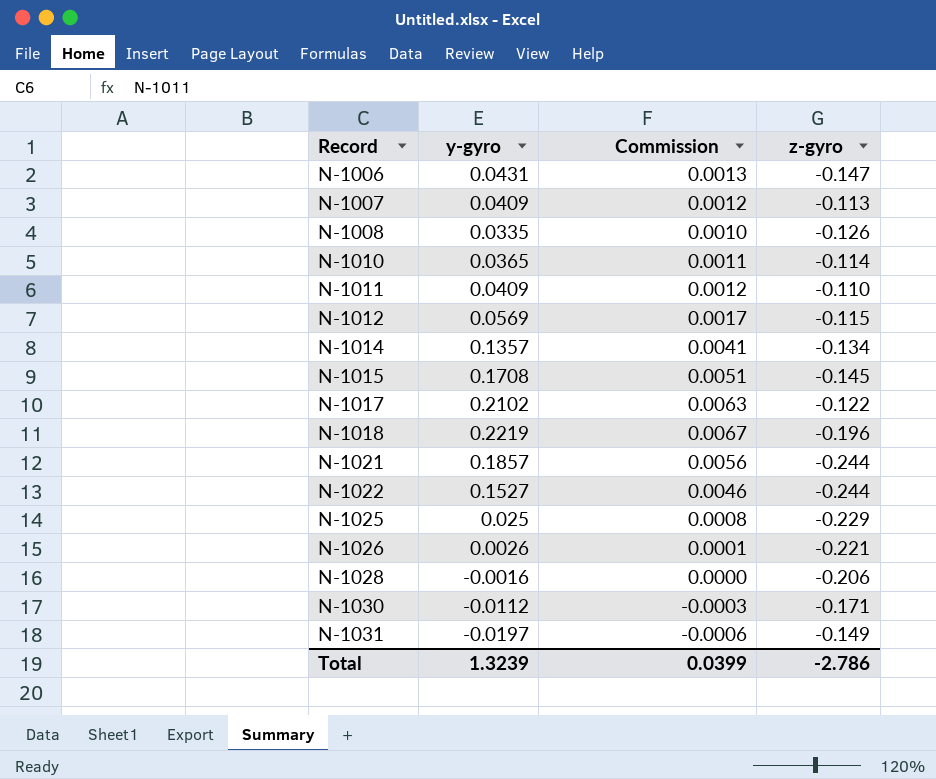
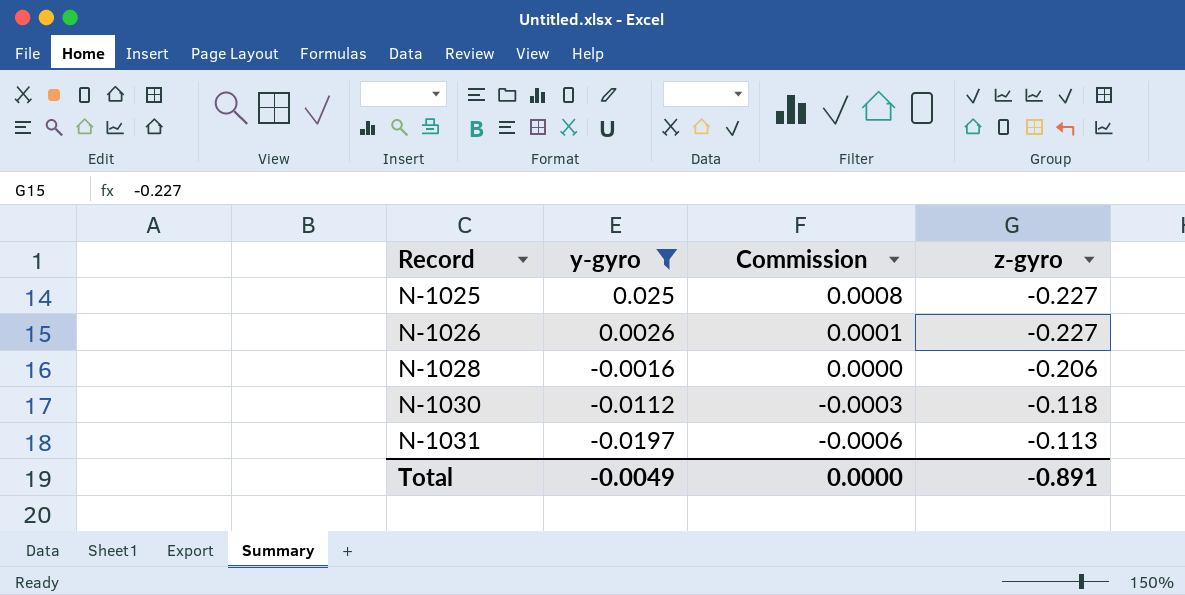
filter: none -> y-gyro <= 0.025
N-1025 | z-gyro: -0.229 -> -0.227
N-1026 | z-gyro: -0.221 -> -0.227
N-1030 | z-gyro: -0.171 -> -0.118
N-1031 | z-gyro: -0.149 -> -0.113
Total | y-gyro: 1.3239 -> -0.0049
Total | Commission: 0.0399 -> 0.0000
Total | z-gyro: -2.786 -> -0.891

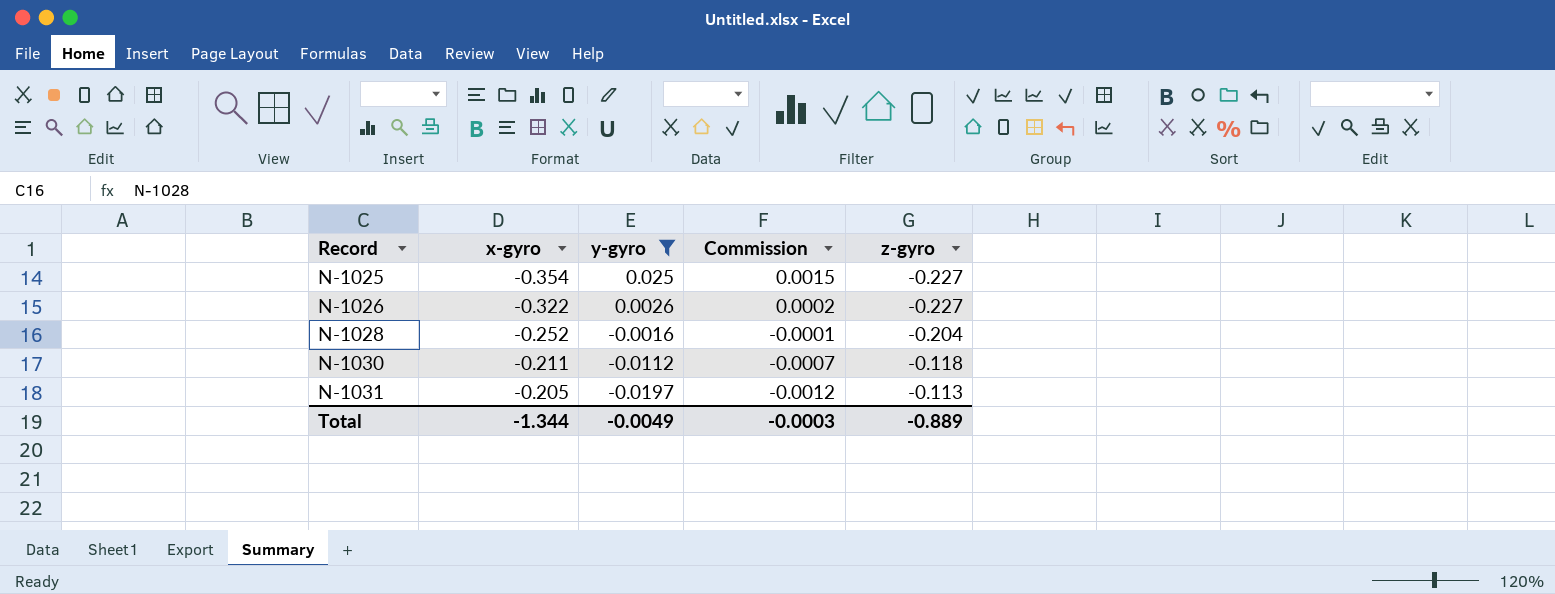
column x-gyro | position: none -> 2
column Commission | formula: [y-gyro] * 0.03 -> [y-gyro] * 0.06
N-1028 | z-gyro: -0.206 -> -0.204
Total | Commission: 0.0000 -> -0.0003
Total | z-gyro: -0.891 -> -0.889

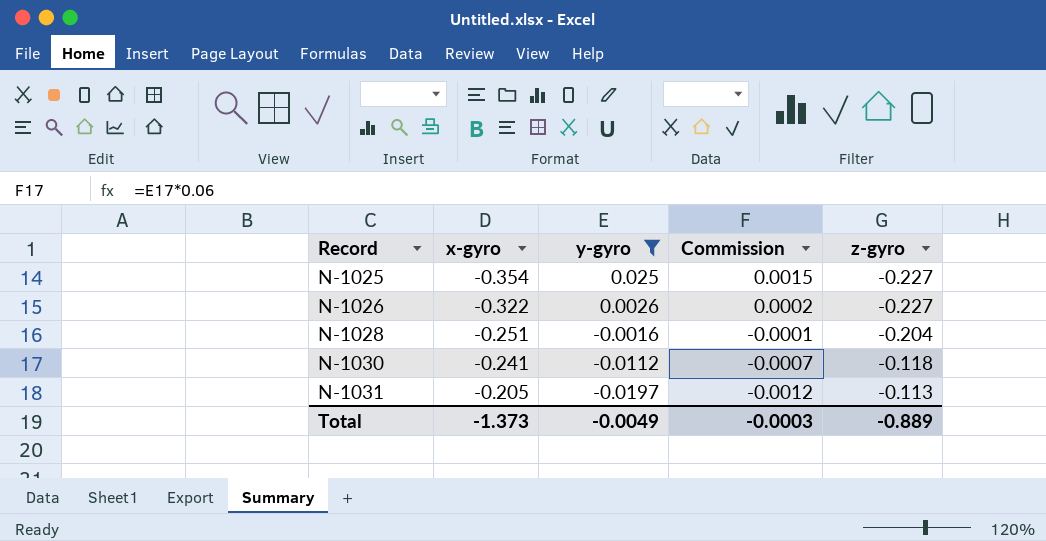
N-1028 | x-gyro: -0.252 -> -0.251
N-1030 | x-gyro: -0.211 -> -0.241
Total | x-gyro: -1.344 -> -1.373

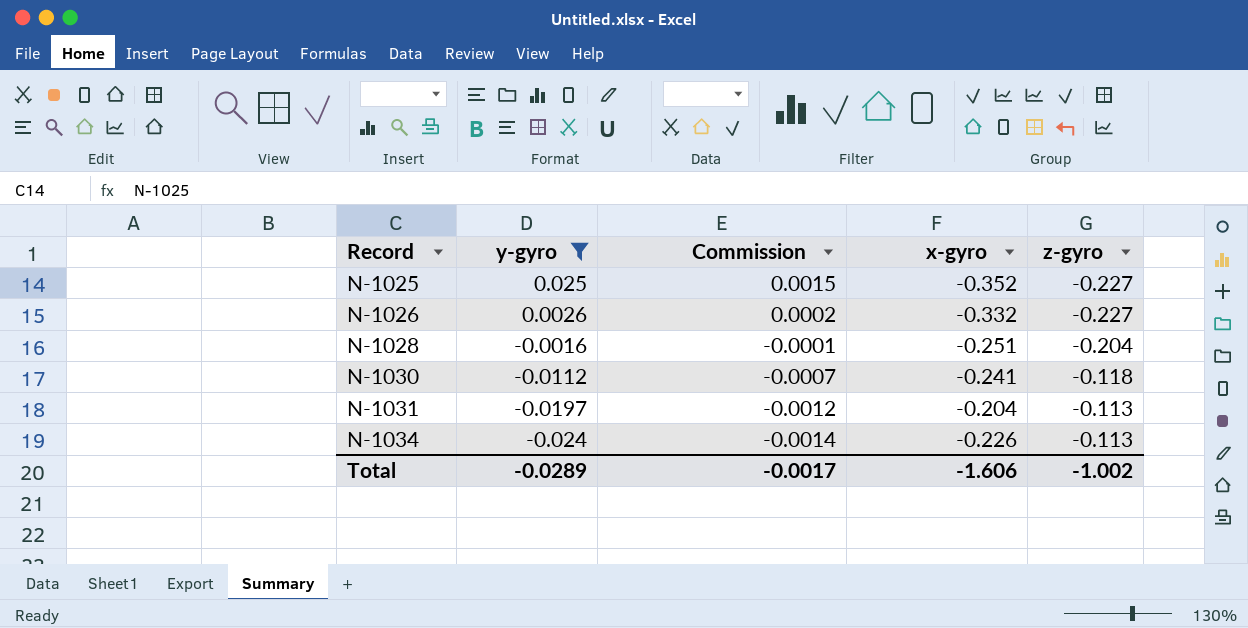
column x-gyro | position: 2 -> 4
N-1025 | x-gyro: -0.354 -> -0.352
N-1026 | x-gyro: -0.322 -> -0.332
N-1031 | x-gyro: -0.205 -> -0.204
row N-1034: none -> -0.024 | -0.0014 | -0.226 | -0.113
Total | y-gyro: -0.0049 -> -0.0289
Total | Commission: -0.0003 -> -0.0017
Total | x-gyro: -1.373 -> -1.606
Total | z-gyro: -0.889 -> -1.002

